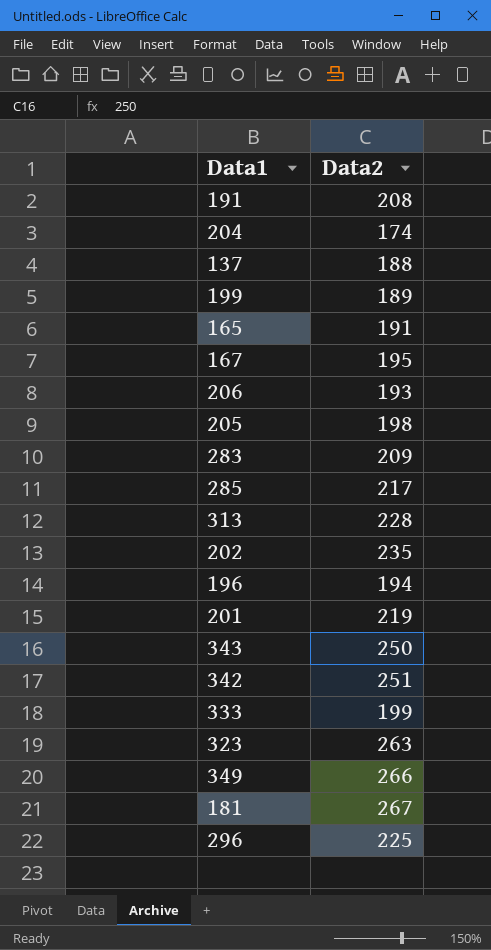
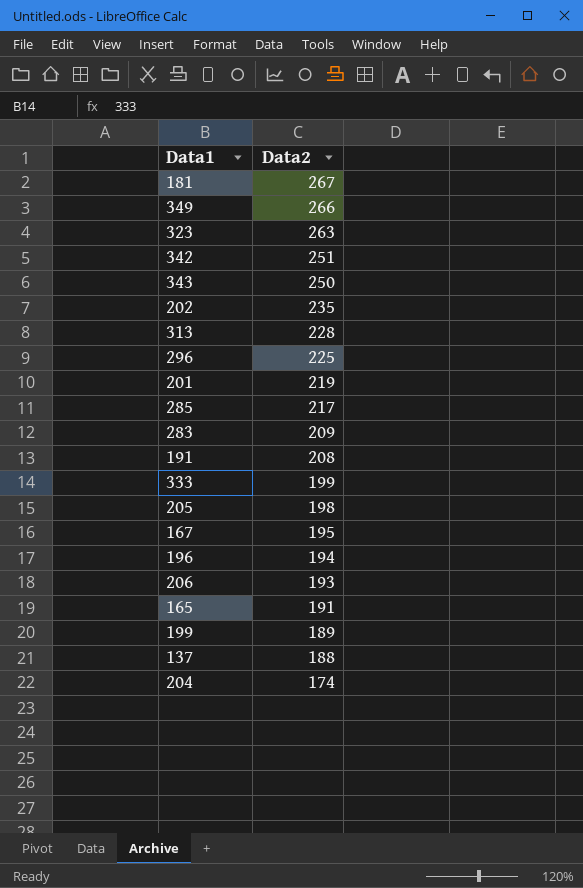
row order: none -> Data2 descending

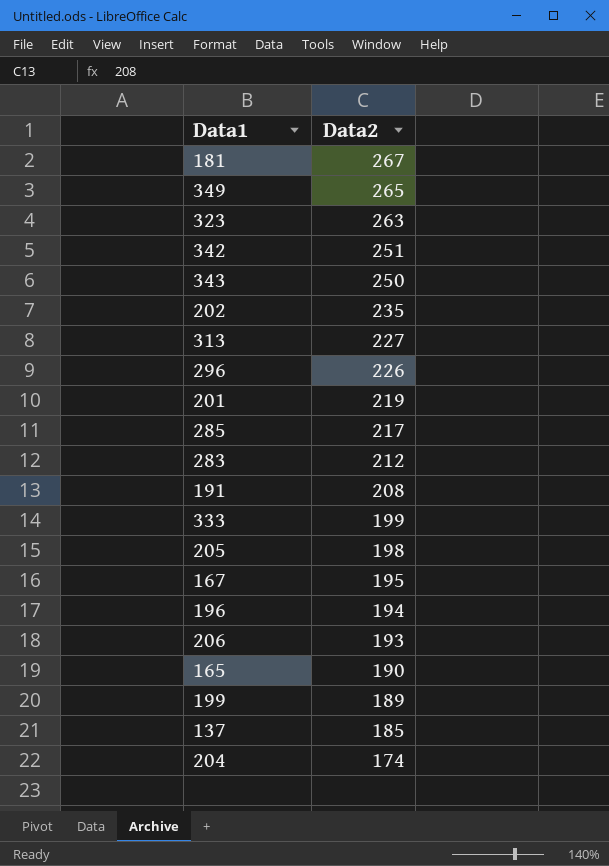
349 | Data2: 266 -> 265
313 | Data2: 228 -> 227
296 | Data2: 225 -> 226
283 | Data2: 209 -> 212
165 | Data2: 191 -> 190
137 | Data2: 188 -> 185

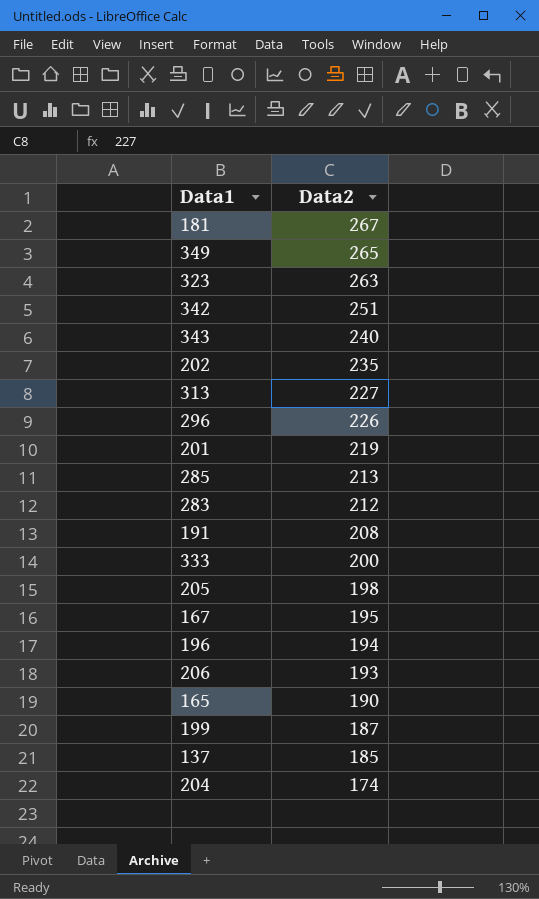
343 | Data2: 250 -> 240
285 | Data2: 217 -> 213
333 | Data2: 199 -> 200
199 | Data2: 189 -> 187

